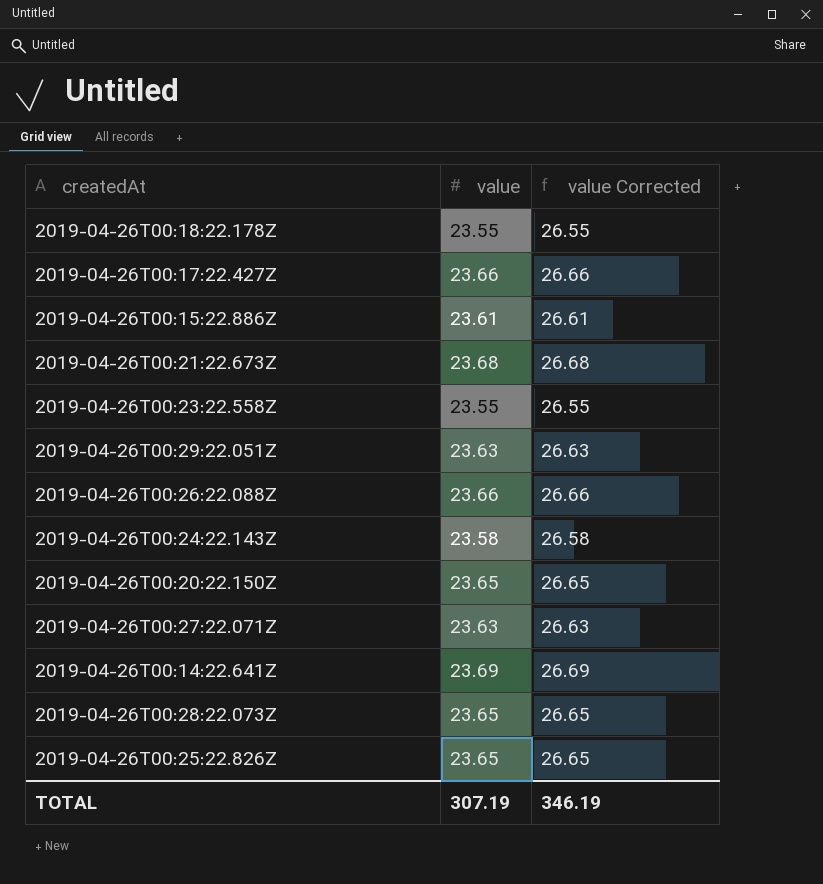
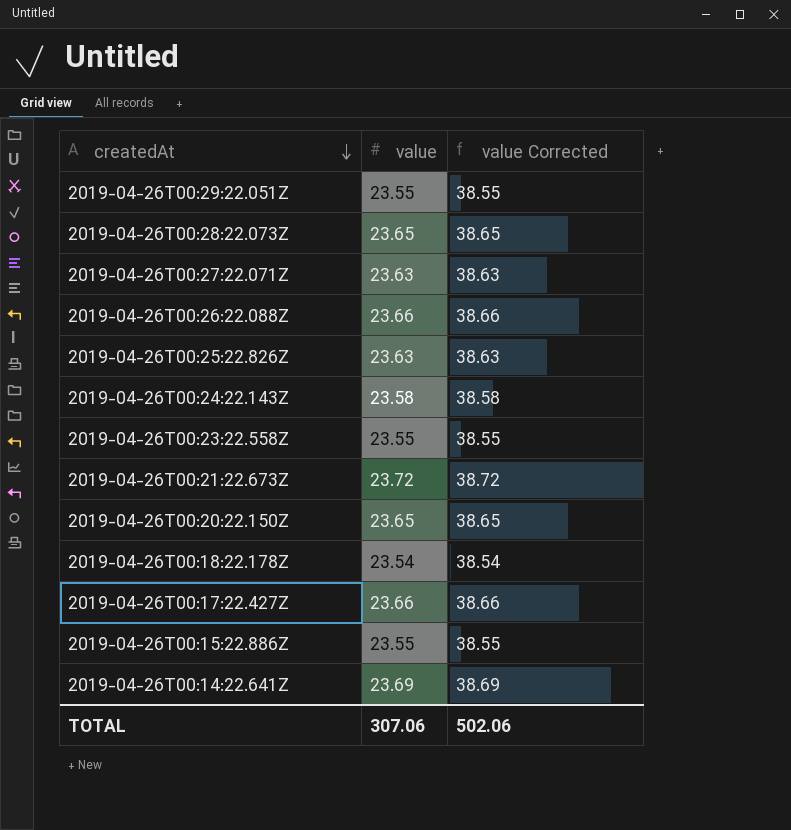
row order: none -> createdAt descending
column value Corrected | formula: [value] + 3 -> [value] + 15
2019-04-26T00:29:22.051Z | value: 23.63 -> 23.55
2019-04-26T00:25:22.826Z | value: 23.65 -> 23.63
2019-04-26T00:21:22.673Z | value: 23.68 -> 23.72
2019-04-26T00:18:22.178Z | value: 23.55 -> 23.54
2019-04-26T00:15:22.886Z | value: 23.61 -> 23.55
TOTAL | value: 307.19 -> 307.06
TOTAL | value Corrected: 346.19 -> 502.06

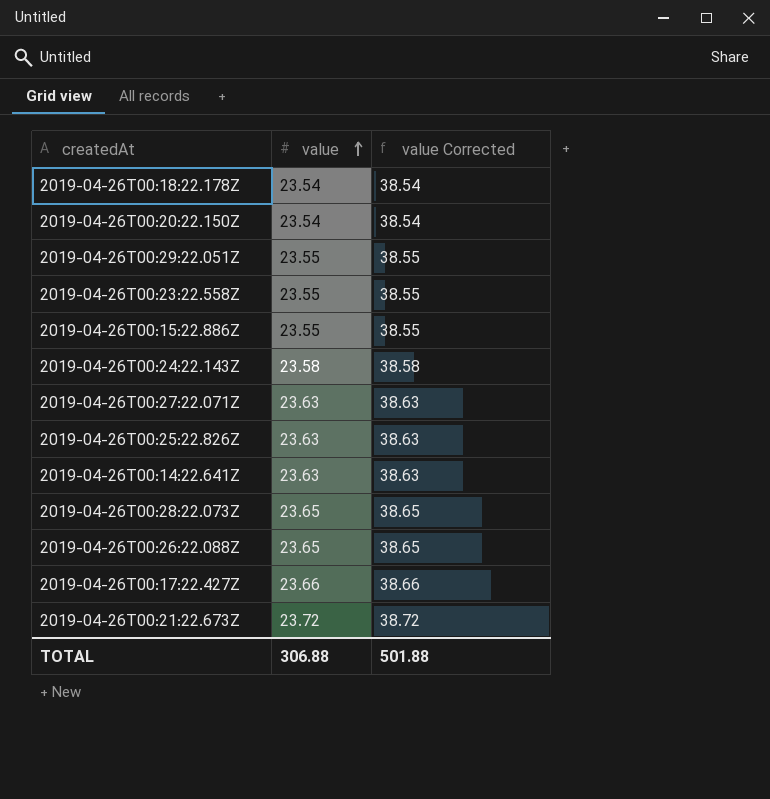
row order: createdAt descending -> value ascending
2019-04-26T00:20:22.150Z | value: 23.65 -> 23.54
2019-04-26T00:20:22.150Z | value Corrected: 38.65 -> 38.54
2019-04-26T00:14:22.641Z | value: 23.69 -> 23.63
2019-04-26T00:14:22.641Z | value Corrected: 38.69 -> 38.63
2019-04-26T00:26:22.088Z | value: 23.66 -> 23.65
2019-04-26T00:26:22.088Z | value Corrected: 38.66 -> 38.65
TOTAL | value: 307.06 -> 306.88
TOTAL | value Corrected: 502.06 -> 501.88

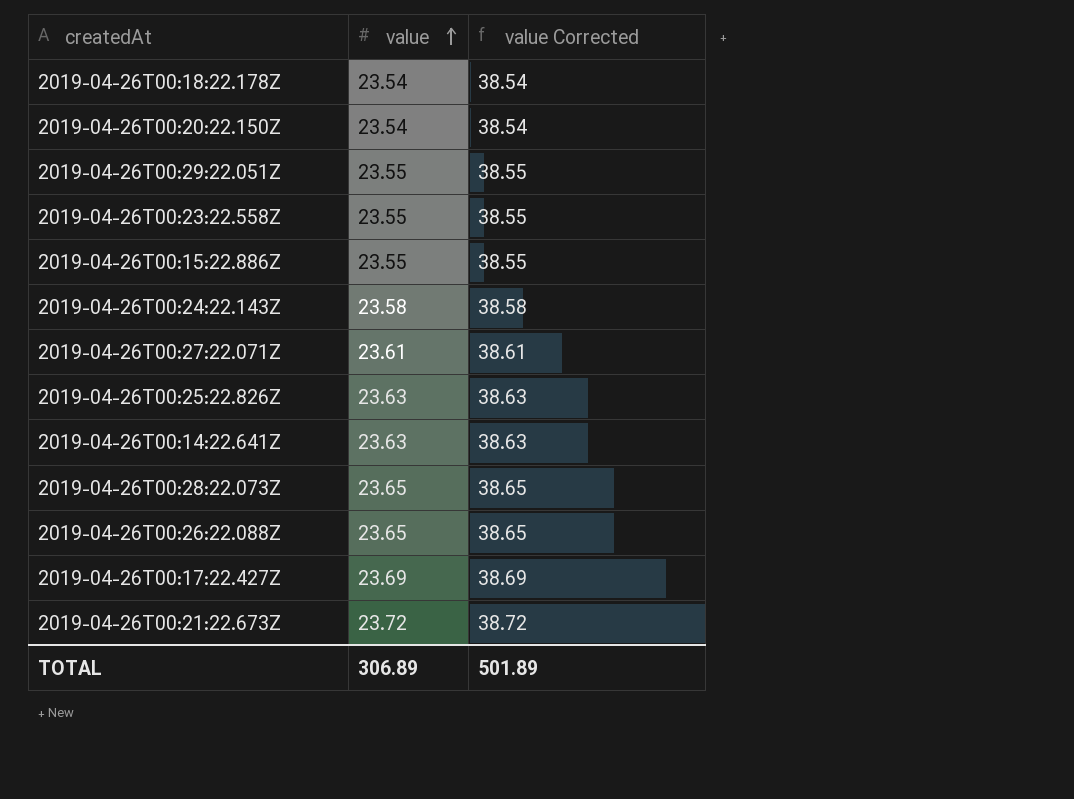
2019-04-26T00:27:22.071Z | value: 23.63 -> 23.61
2019-04-26T00:27:22.071Z | value Corrected: 38.63 -> 38.61
2019-04-26T00:17:22.427Z | value: 23.66 -> 23.69
2019-04-26T00:17:22.427Z | value Corrected: 38.66 -> 38.69
TOTAL | value: 306.88 -> 306.89
TOTAL | value Corrected: 501.88 -> 501.89

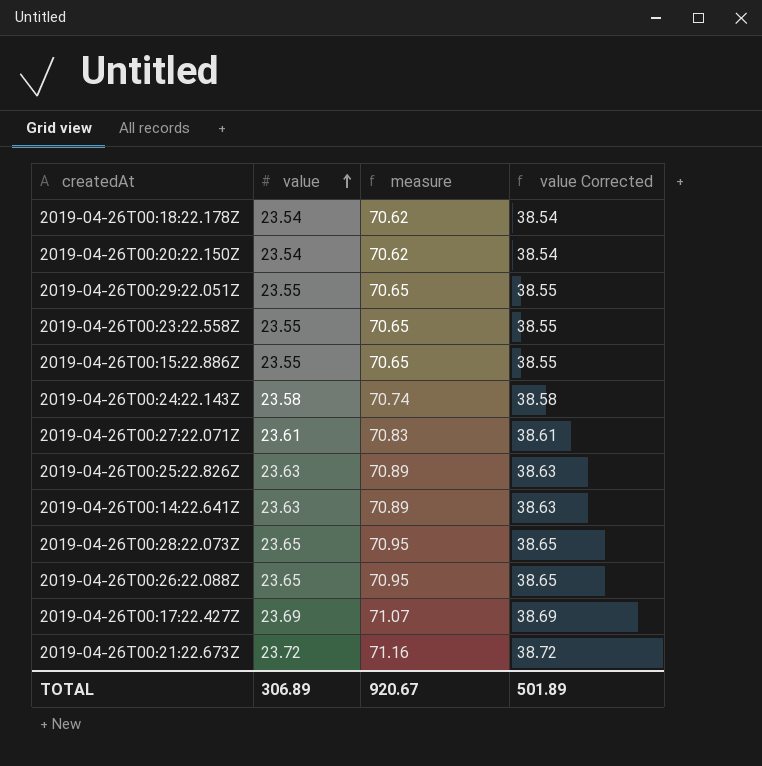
column measure | formula: none -> [value] * 3

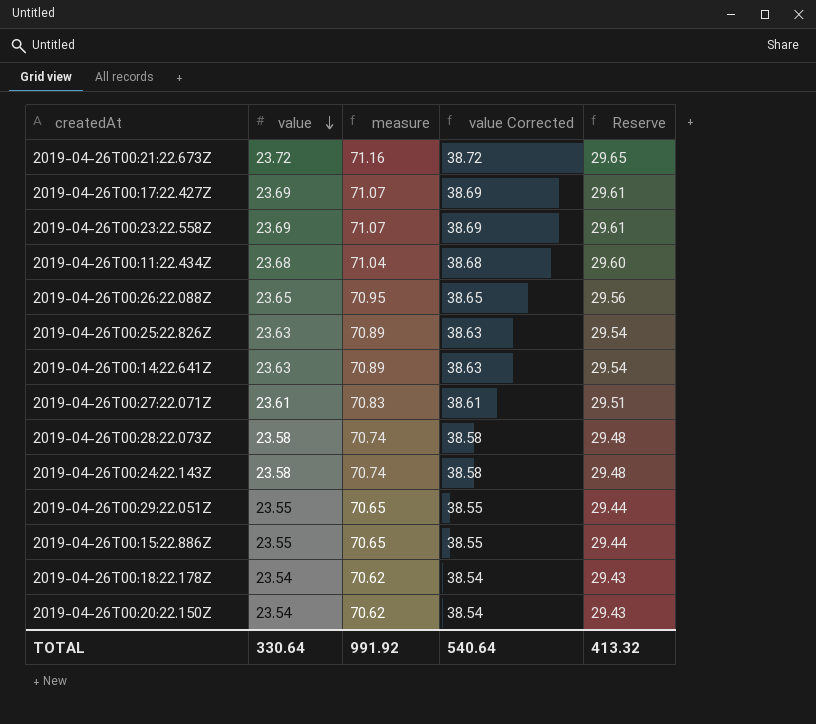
row order: value ascending -> value descending
column Reserve | formula: none -> [value] * 1.25
2019-04-26T00:23:22.558Z | value: 23.55 -> 23.69
2019-04-26T00:23:22.558Z | measure: 70.65 -> 71.07
2019-04-26T00:23:22.558Z | value Corrected: 38.55 -> 38.69
row 2019-04-26T00:11:22.434Z: none -> 23.68 | 71.04 | 38.68 | 29.60
2019-04-26T00:28:22.073Z | value: 23.65 -> 23.58
2019-04-26T00:28:22.073Z | measure: 70.95 -> 70.74
2019-04-26T00:28:22.073Z | value Corrected: 38.65 -> 38.58
TOTAL | value: 306.89 -> 330.64
TOTAL | measure: 920.67 -> 991.92
TOTAL | value Corrected: 501.89 -> 540.64

